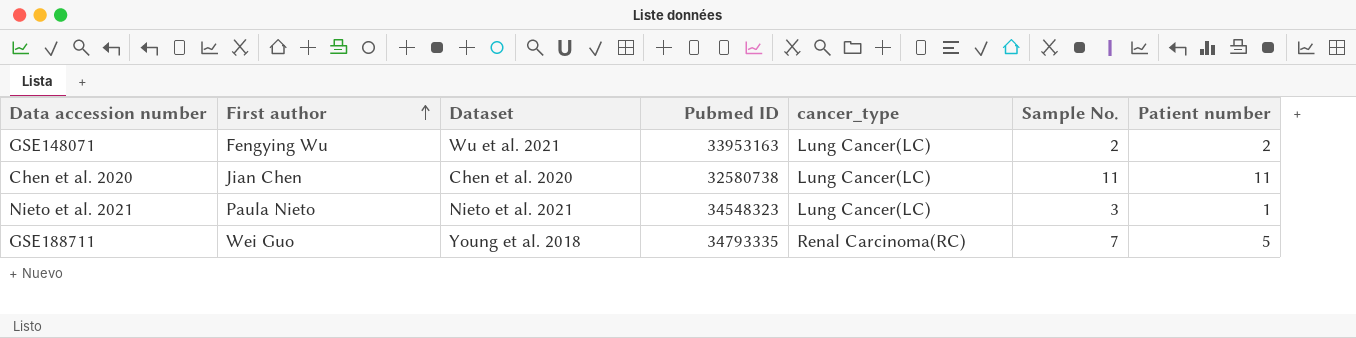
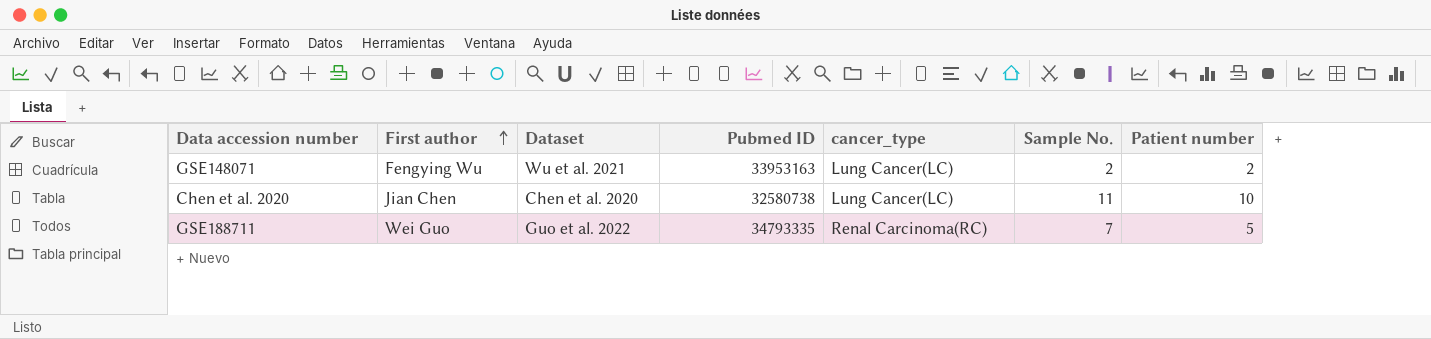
row Nieto et al. 2021: Paula Nieto | Nieto et al. 2021 | 34548323 | Lung Cancer(LC) | 3 | 1 -> none
Chen et al. 2020 | Patient number: 11 -> 10
GSE188711 | Dataset: Young et al. 2018 -> Guo et al. 2022

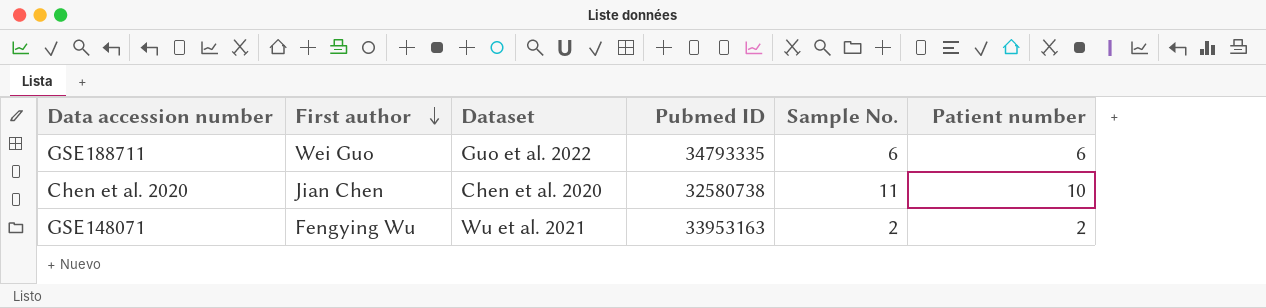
row order: First author ascending -> First author descending
column cancer_type | position: 5 -> none
GSE188711 | Sample No.: 7 -> 6
GSE188711 | Patient number: 5 -> 6

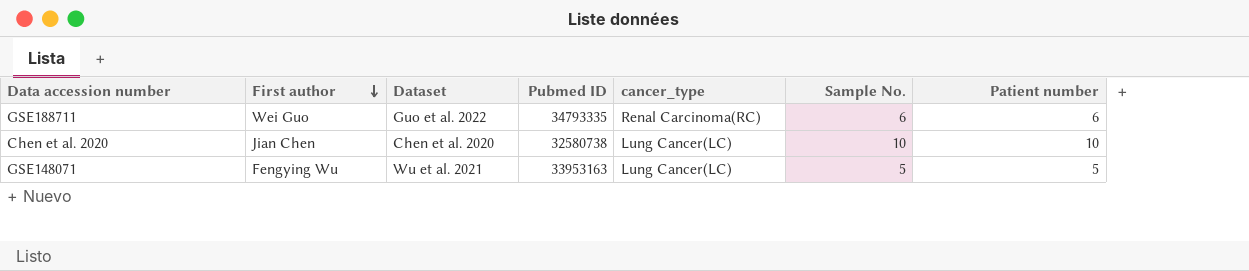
column cancer_type | position: none -> 5
Chen et al. 2020 | Sample No.: 11 -> 10
GSE148071 | Sample No.: 2 -> 5
GSE148071 | Patient number: 2 -> 5

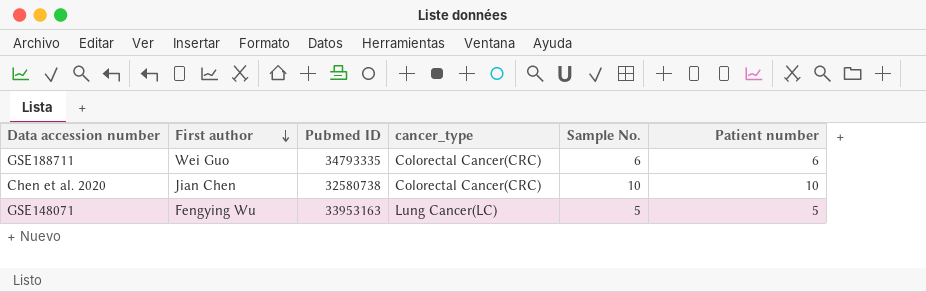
column Dataset | position: 3 -> none
GSE188711 | cancer_type: Renal Carcinoma(RC) -> Colorectal Cancer(CRC)
Chen et al. 2020 | cancer_type: Lung Cancer(LC) -> Colorectal Cancer(CRC)

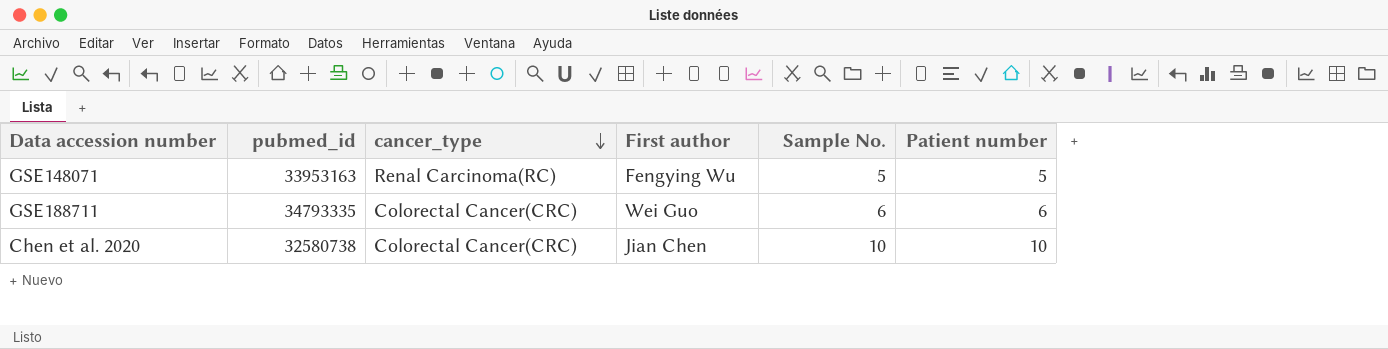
row order: First author descending -> cancer_type descending
column name: Pubmed ID -> pubmed_id
column First author | position: 2 -> 4
GSE148071 | cancer_type: Lung Cancer(LC) -> Renal Carcinoma(RC)

